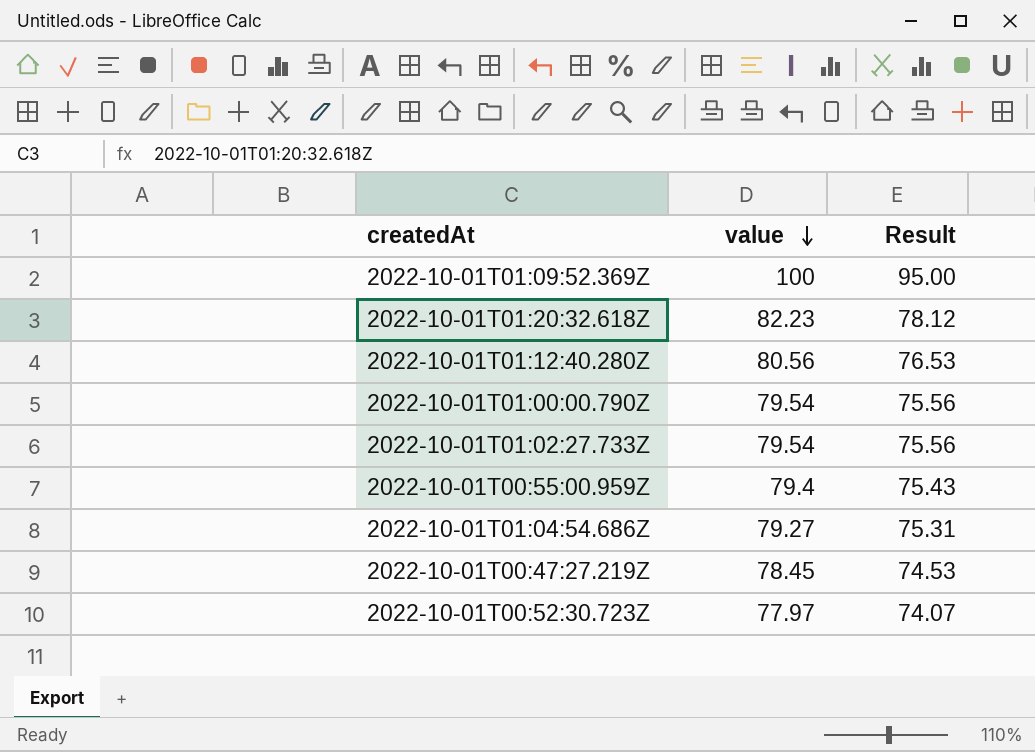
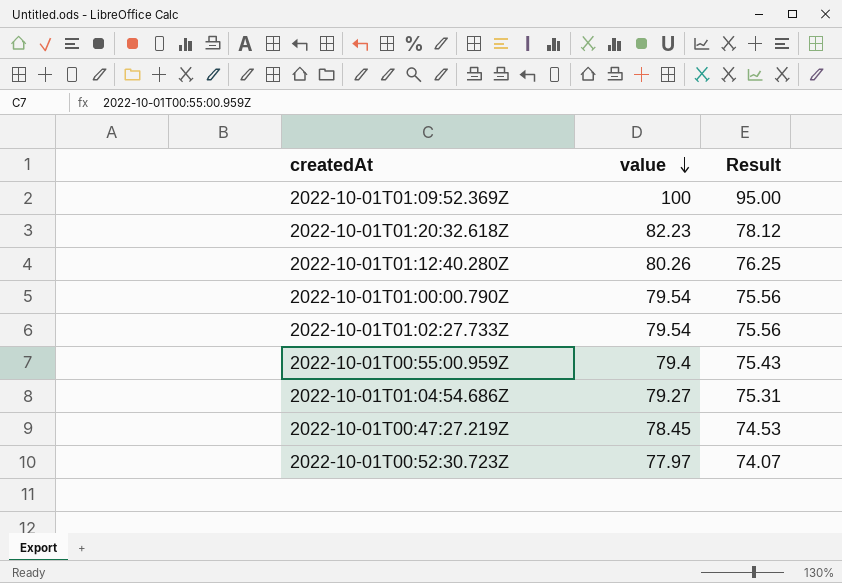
2022-10-01T01:12:40.280Z | value: 80.56 -> 80.26
2022-10-01T01:12:40.280Z | Result: 76.53 -> 76.25

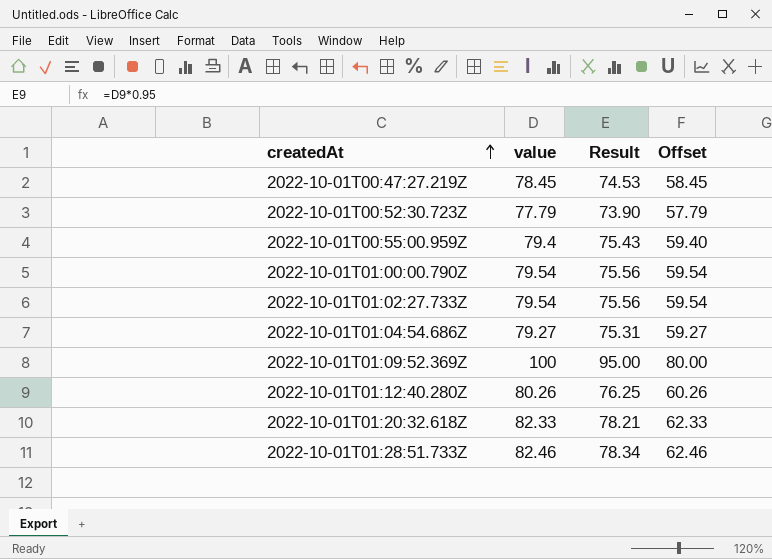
row order: value descending -> createdAt ascending
column Offset | formula: none -> [value] - 20
2022-10-01T00:52:30.723Z | value: 77.97 -> 77.79
2022-10-01T00:52:30.723Z | Result: 74.07 -> 73.90
2022-10-01T01:20:32.618Z | value: 82.23 -> 82.33
2022-10-01T01:20:32.618Z | Result: 78.12 -> 78.21
row 2022-10-01T01:28:51.733Z: none -> 82.46 | 78.34 | 62.46

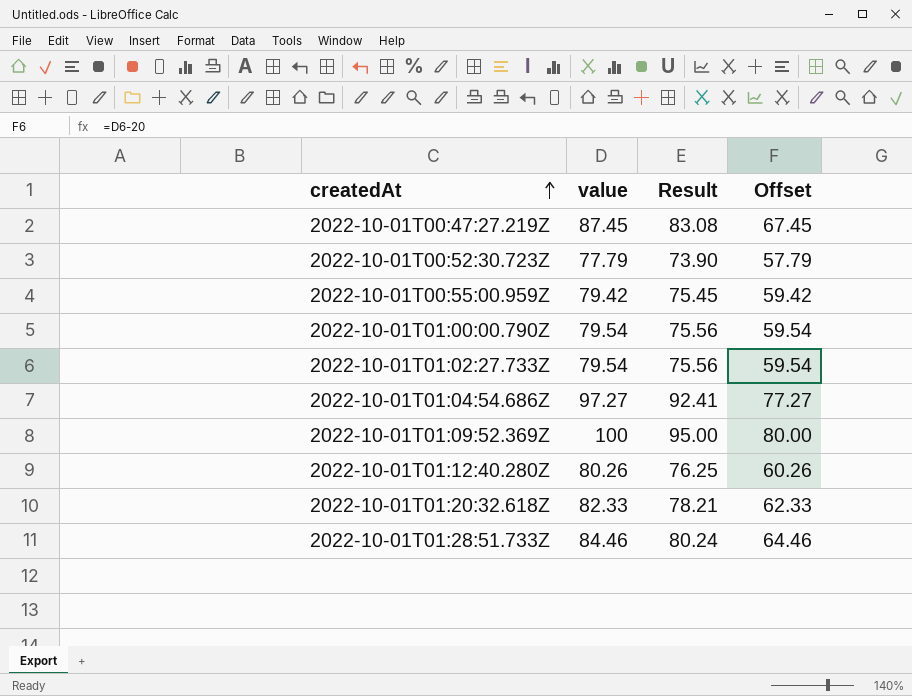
2022-10-01T00:47:27.219Z | value: 78.45 -> 87.45
2022-10-01T00:47:27.219Z | Result: 74.53 -> 83.08
2022-10-01T00:47:27.219Z | Offset: 58.45 -> 67.45
2022-10-01T00:55:00.959Z | value: 79.4 -> 79.42
2022-10-01T00:55:00.959Z | Result: 75.43 -> 75.45
2022-10-01T00:55:00.959Z | Offset: 59.40 -> 59.42
2022-10-01T01:04:54.686Z | value: 79.27 -> 97.27
2022-10-01T01:04:54.686Z | Result: 75.31 -> 92.41
2022-10-01T01:04:54.686Z | Offset: 59.27 -> 77.27
2022-10-01T01:28:51.733Z | value: 82.46 -> 84.46
2022-10-01T01:28:51.733Z | Result: 78.34 -> 80.24
2022-10-01T01:28:51.733Z | Offset: 62.46 -> 64.46

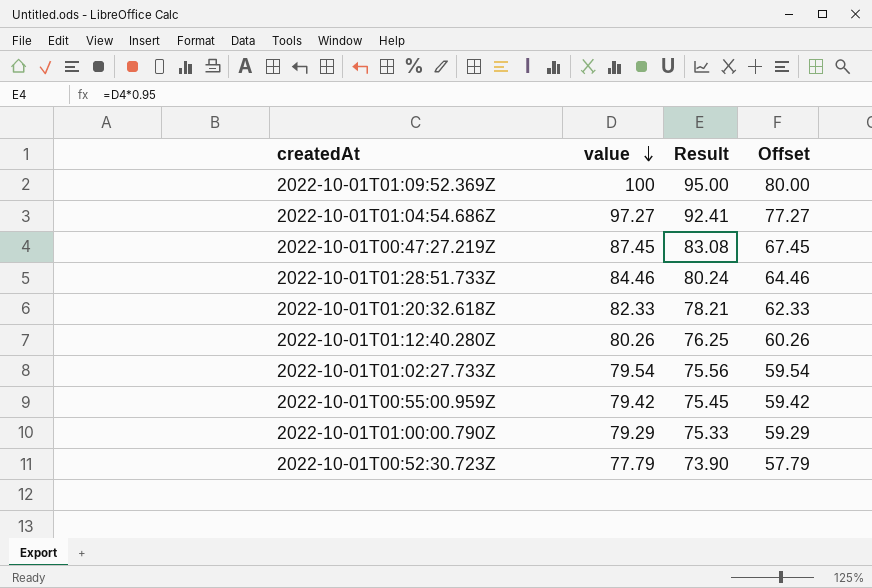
row order: createdAt ascending -> value descending
2022-10-01T01:00:00.790Z | value: 79.54 -> 79.29
2022-10-01T01:00:00.790Z | Result: 75.56 -> 75.33
2022-10-01T01:00:00.790Z | Offset: 59.54 -> 59.29

